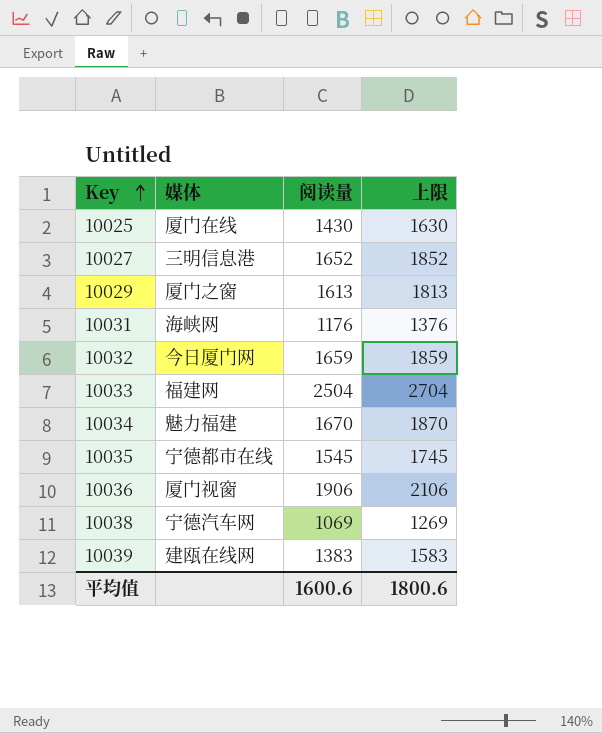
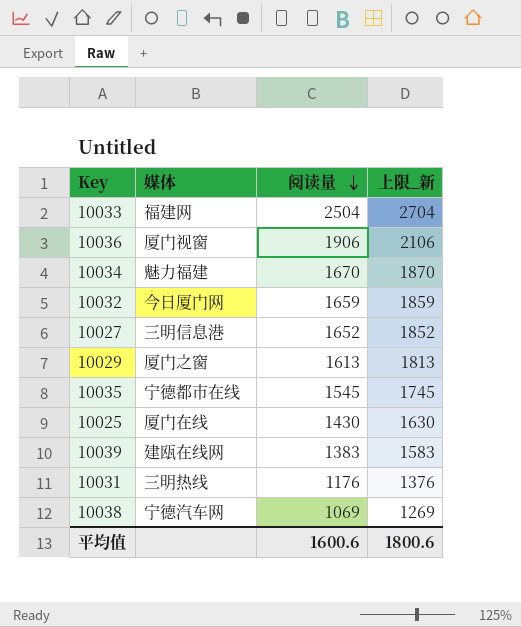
row order: Key ascending -> 阅读量 descending
column name: 上限 -> 上限_新
10031 | 媒体: 海峡网 -> 三明热线

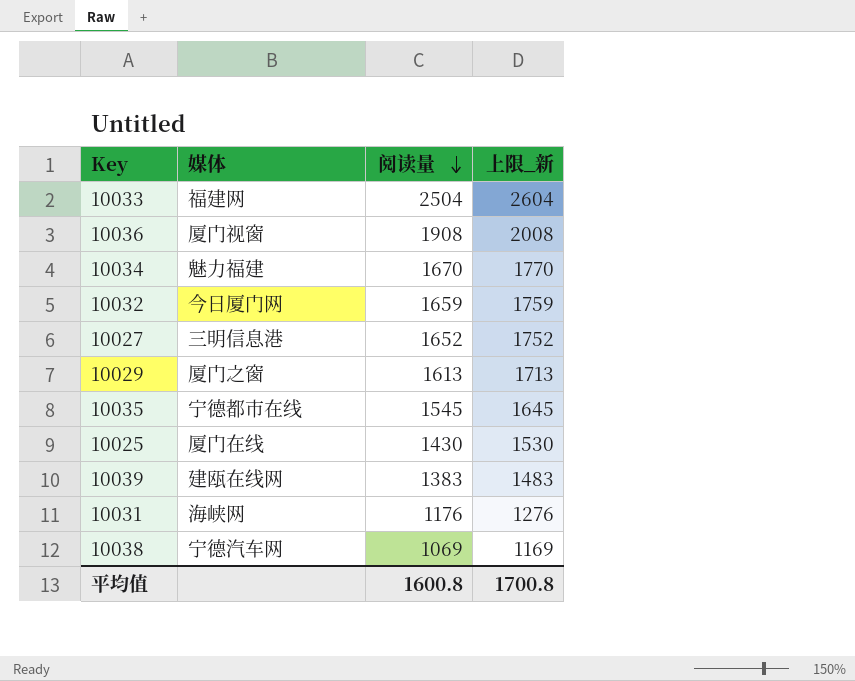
column 上限_新 | formula: [阅读量] + 200 -> [阅读量] + 100
10036 | 阅读量: 1906 -> 1908
10031 | 媒体: 三明热线 -> 海峡网
平均值 | 阅读量: 1600.6 -> 1600.8
平均值 | 上限_新: 1800.6 -> 1700.8

